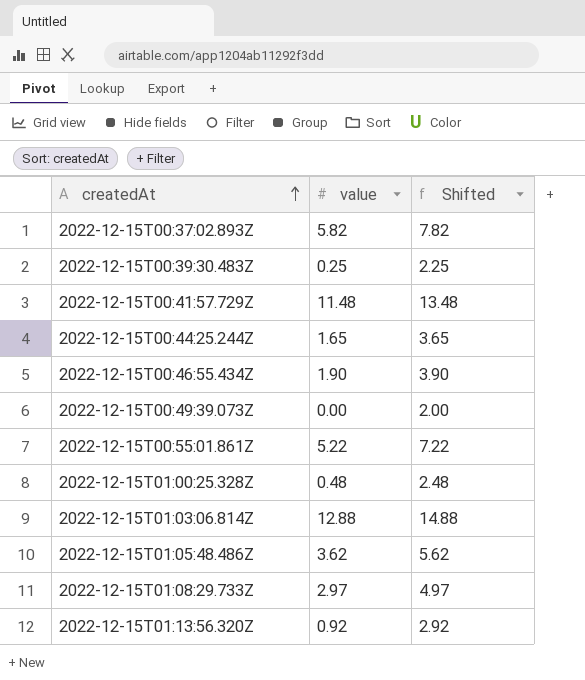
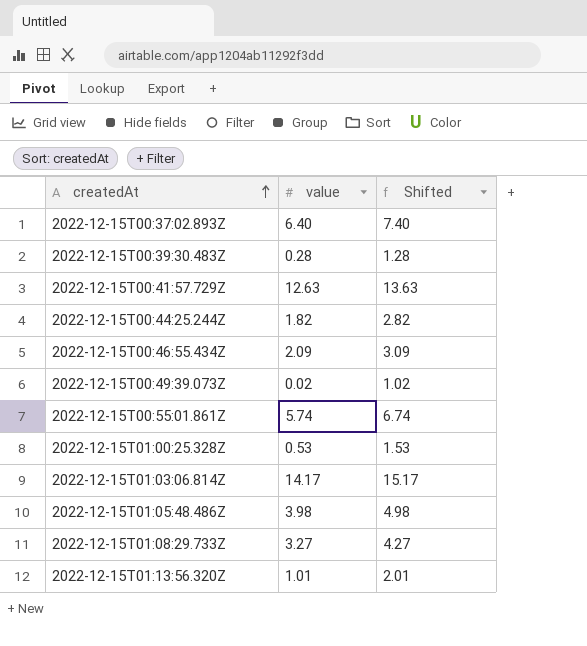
column Shifted | formula: [value] + 2 -> [value] + 1
2022-12-15T00:37:02.893Z | value: 5.82 -> 6.40
2022-12-15T00:39:30.483Z | value: 0.25 -> 0.28
2022-12-15T00:41:57.729Z | value: 11.48 -> 12.63
2022-12-15T00:44:25.244Z | value: 1.65 -> 1.82
2022-12-15T00:46:55.434Z | value: 1.90 -> 2.09
2022-12-15T00:49:39.073Z | value: 0.00 -> 0.02
2022-12-15T00:55:01.861Z | value: 5.22 -> 5.74
2022-12-15T01:00:25.328Z | value: 0.48 -> 0.53
2022-12-15T01:03:06.814Z | value: 12.88 -> 14.17
2022-12-15T01:05:48.486Z | value: 3.62 -> 3.98
2022-12-15T01:08:29.733Z | value: 2.97 -> 3.27
2022-12-15T01:13:56.320Z | value: 0.92 -> 1.01

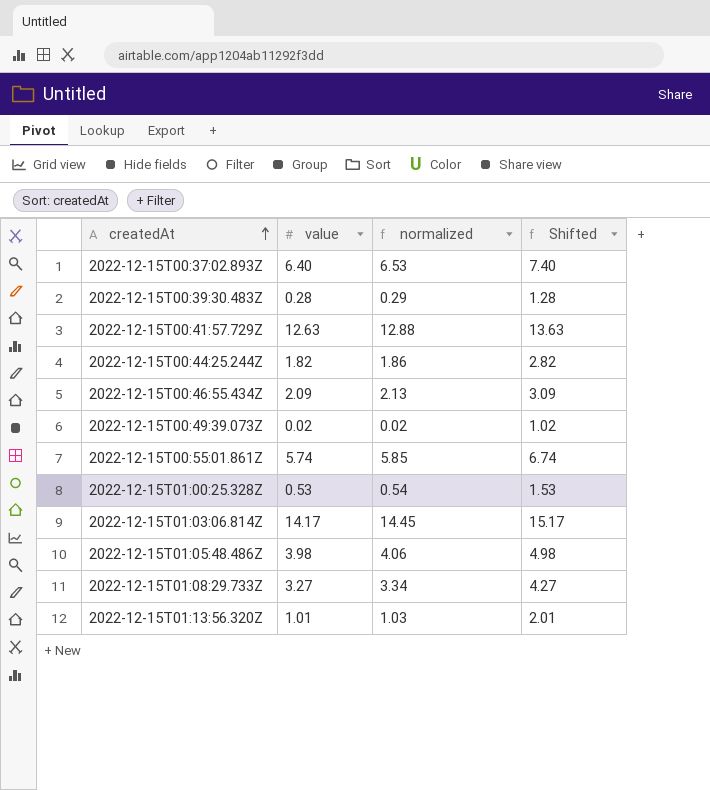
column normalized | formula: none -> [value] * 1.02

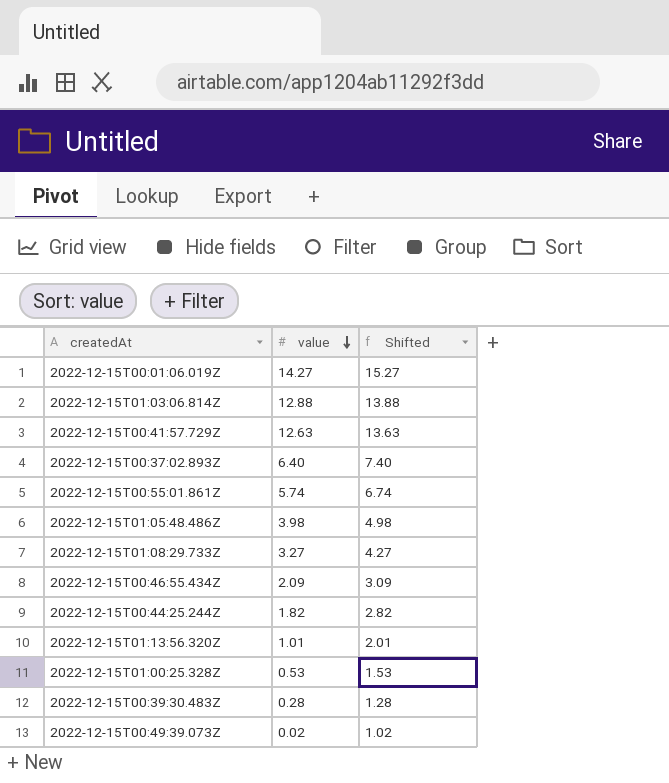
row order: createdAt ascending -> value descending
column normalized | formula: [value] * 1.02 -> none
row 2022-12-15T00:01:06.019Z: none -> 14.27 | 15.27
2022-12-15T01:03:06.814Z | value: 14.17 -> 12.88
2022-12-15T01:03:06.814Z | Shifted: 15.17 -> 13.88

